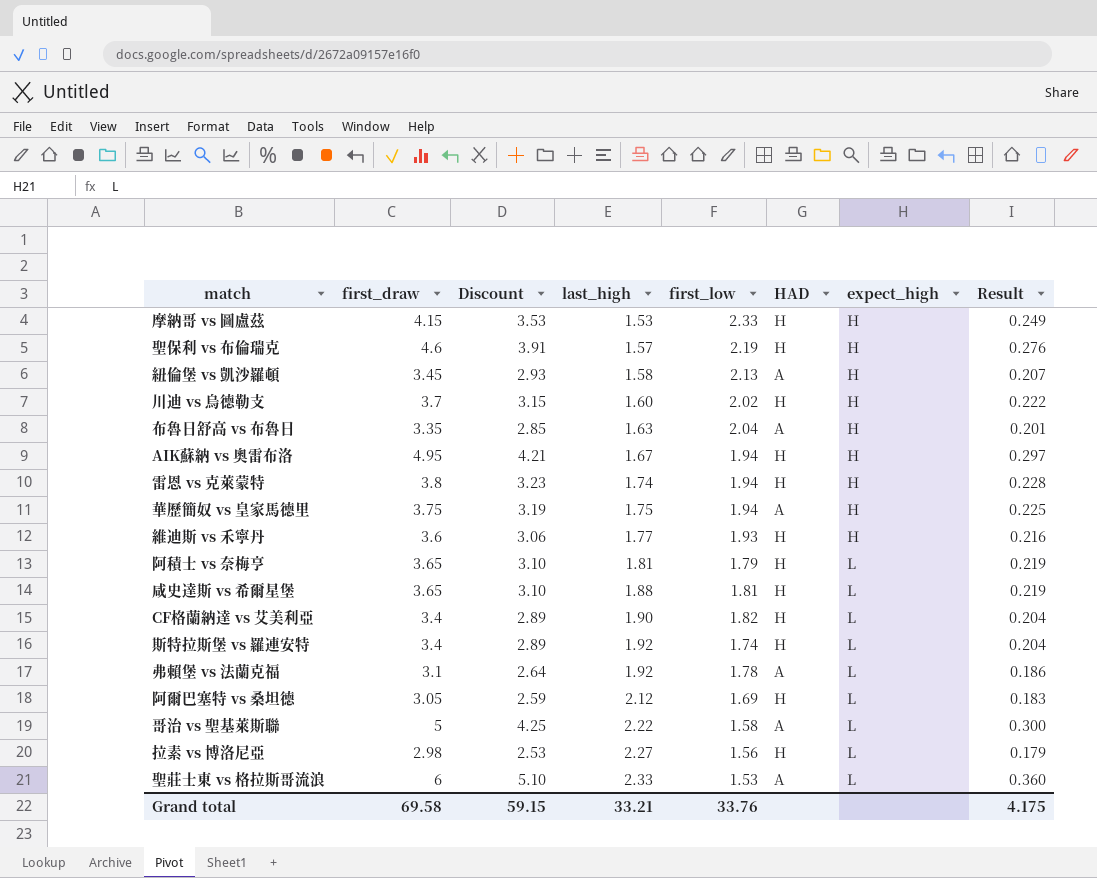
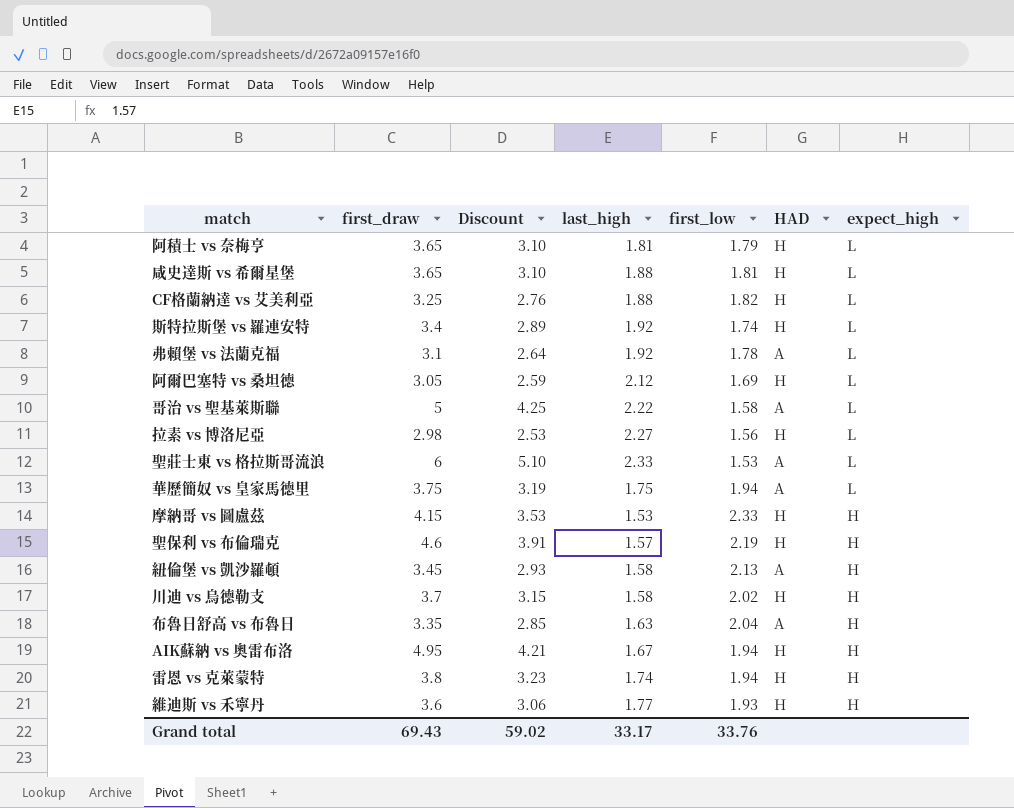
row order: last_high ascending -> expect_high descending
column Result | formula: [first_draw] * 0.06 -> none
CF格蘭納達 vs 艾美利亞 | first_draw: 3.4 -> 3.25
CF格蘭納達 vs 艾美利亞 | Discount: 2.89 -> 2.76
CF格蘭納達 vs 艾美利亞 | last_high: 1.90 -> 1.88
華歷簡奴 vs 皇家馬德里 | expect_high: H -> L
川迪 vs 烏德勒支 | last_high: 1.60 -> 1.58
Grand total | first_draw: 69.58 -> 69.43
Grand total | Discount: 59.15 -> 59.02
Grand total | last_high: 33.21 -> 33.17

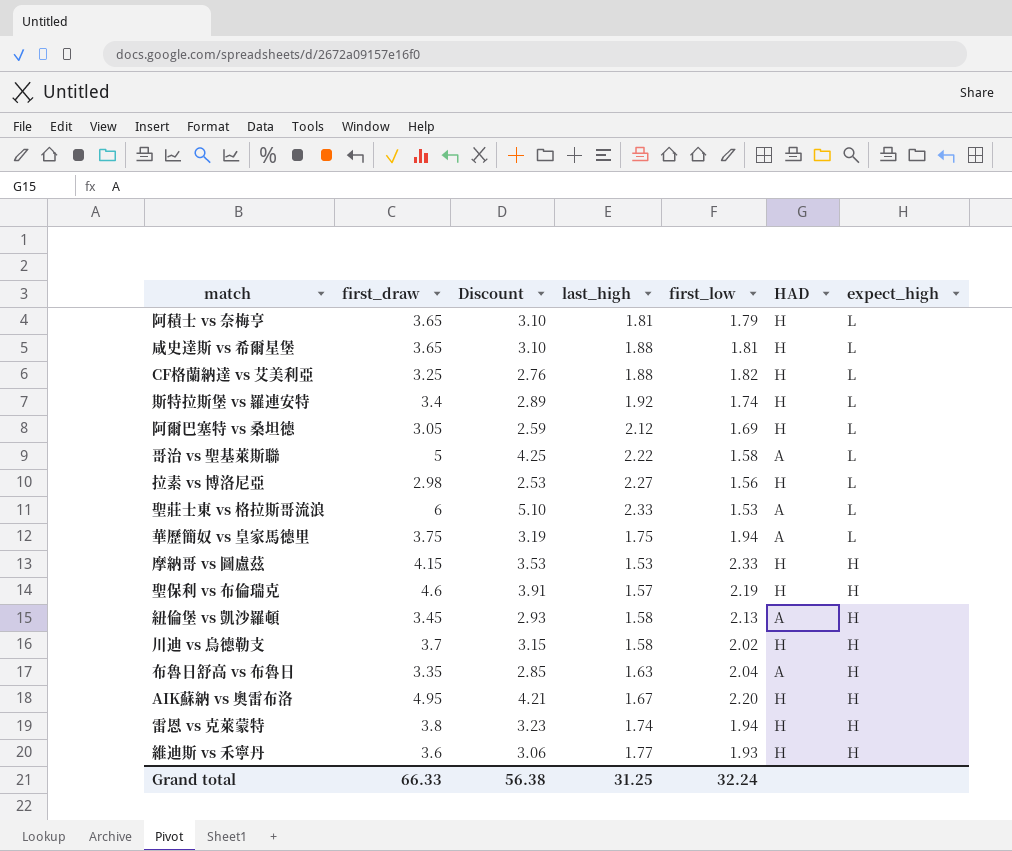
row 弗賴堡 vs 法蘭克福: 3.1 | 2.64 | 1.92 | 1.78 | A | L -> none
AIK蘇納 vs 奧雷布洛 | first_low: 1.94 -> 2.20
Grand total | first_draw: 69.43 -> 66.33
Grand total | Discount: 59.02 -> 56.38
Grand total | last_high: 33.17 -> 31.25
Grand total | first_low: 33.76 -> 32.24

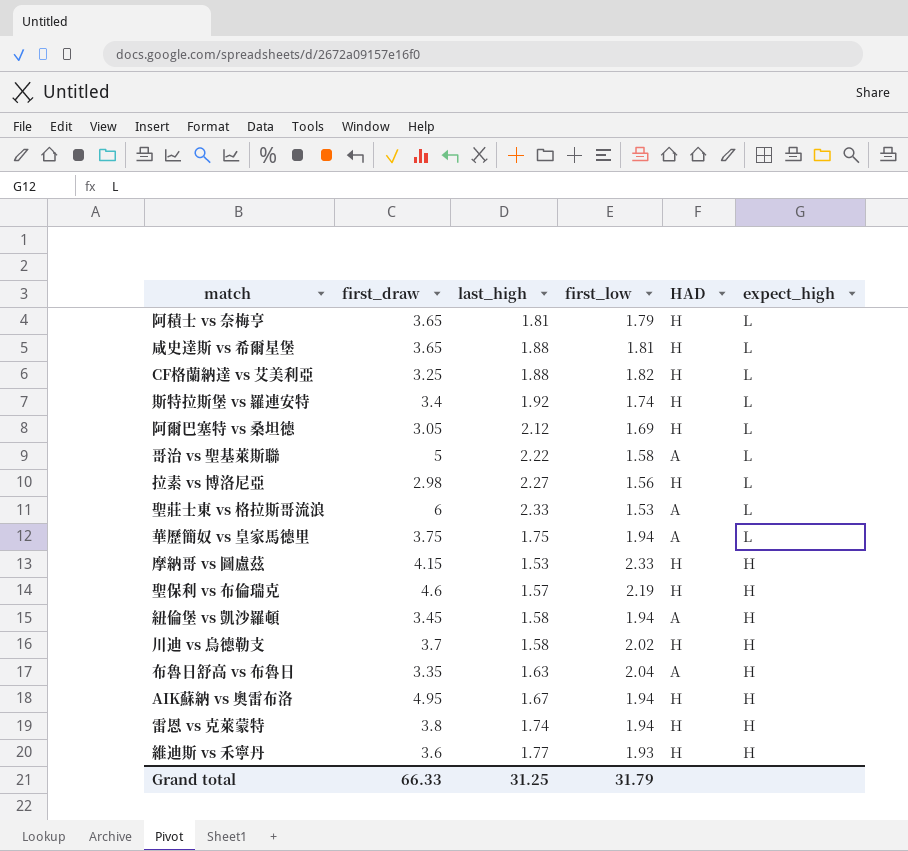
column Discount | formula: [first_draw] * 0.85 -> none
紐倫堡 vs 凱沙羅頓 | first_low: 2.13 -> 1.94
AIK蘇納 vs 奧雷布洛 | first_low: 2.20 -> 1.94
Grand total | first_low: 32.24 -> 31.79

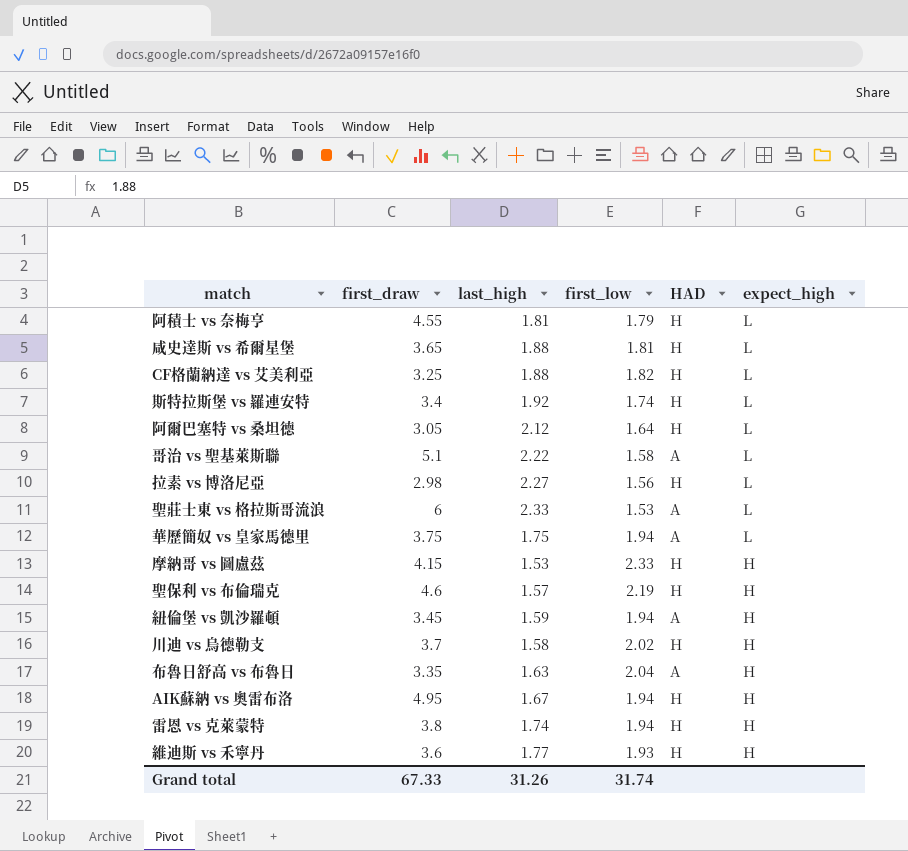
阿積士 vs 奈梅亨 | first_draw: 3.65 -> 4.55
阿爾巴塞特 vs 桑坦德 | first_low: 1.69 -> 1.64
哥治 vs 聖基萊斯聯 | first_draw: 5 -> 5.1
紐倫堡 vs 凱沙羅頓 | last_high: 1.58 -> 1.59
Grand total | first_draw: 66.33 -> 67.33
Grand total | last_high: 31.25 -> 31.26
Grand total | first_low: 31.79 -> 31.74

